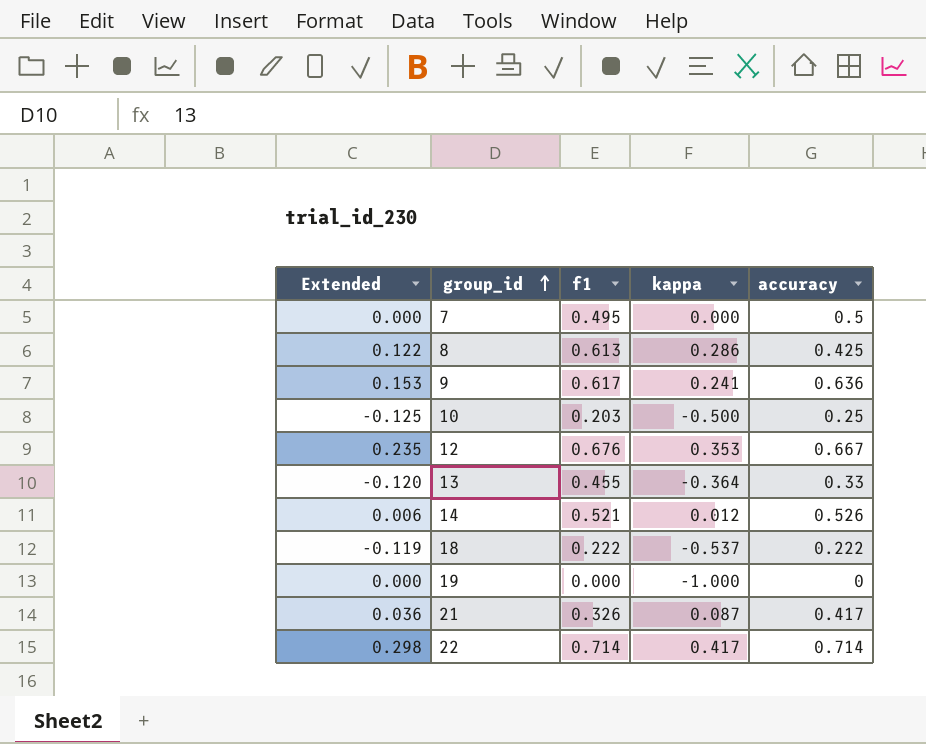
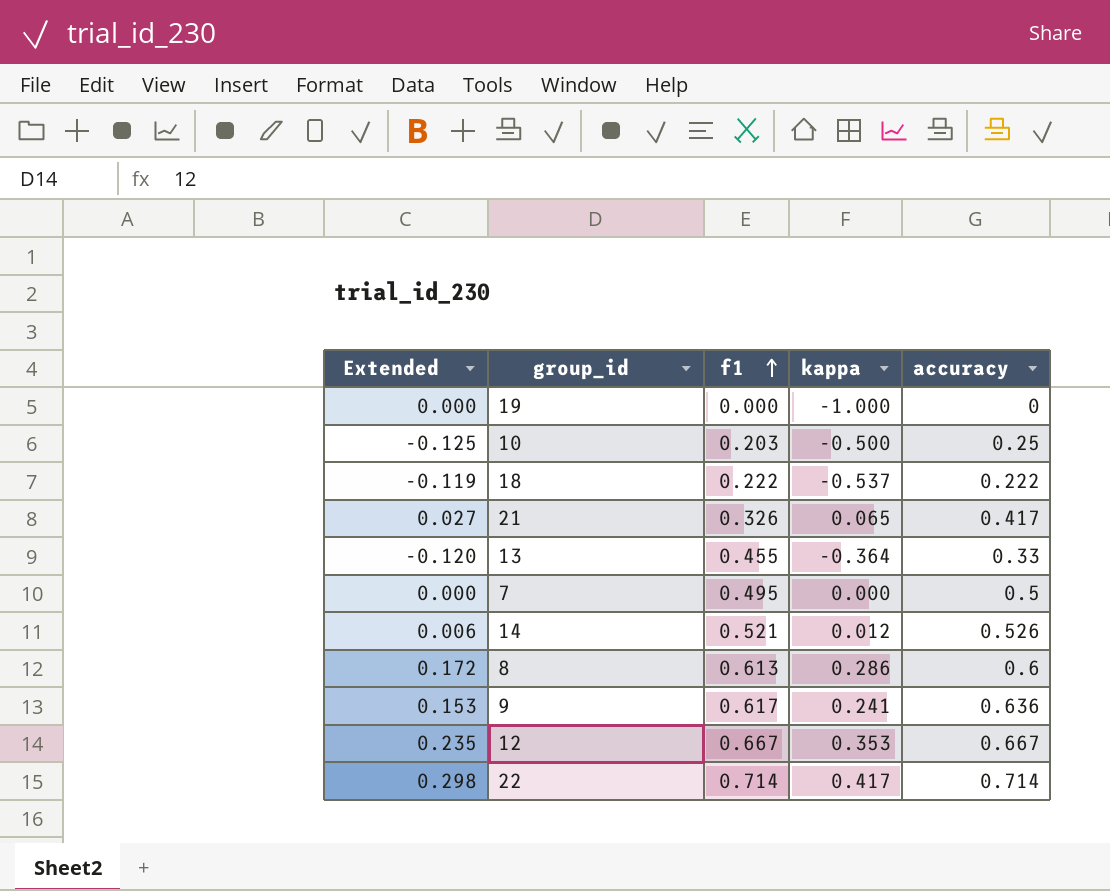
row order: group_id ascending -> f1 ascending
21 | Extended: 0.036 -> 0.027
21 | kappa: 0.087 -> 0.065
8 | Extended: 0.122 -> 0.172
8 | accuracy: 0.425 -> 0.6
12 | f1: 0.676 -> 0.667

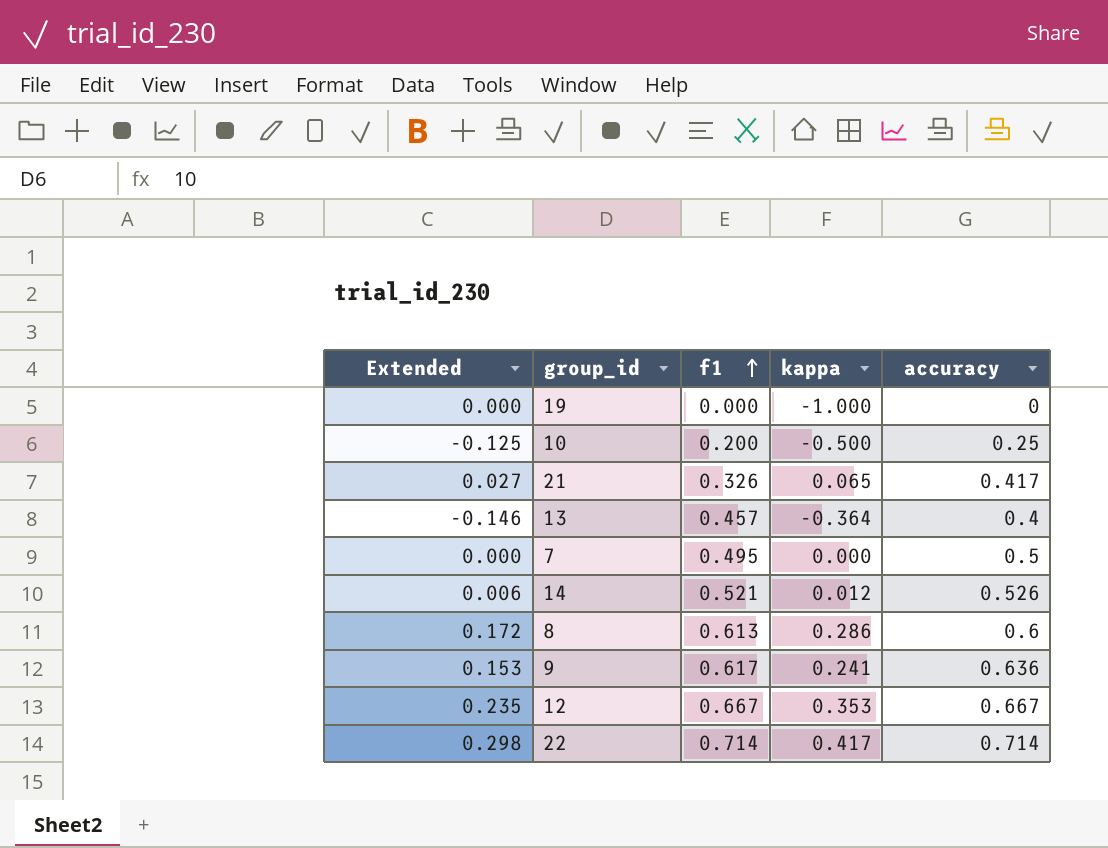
row 18: -0.119 | 0.222 | -0.537 | 0.222 -> none
10 | f1: 0.203 -> 0.200
13 | Extended: -0.120 -> -0.146
13 | f1: 0.455 -> 0.457
13 | accuracy: 0.33 -> 0.4

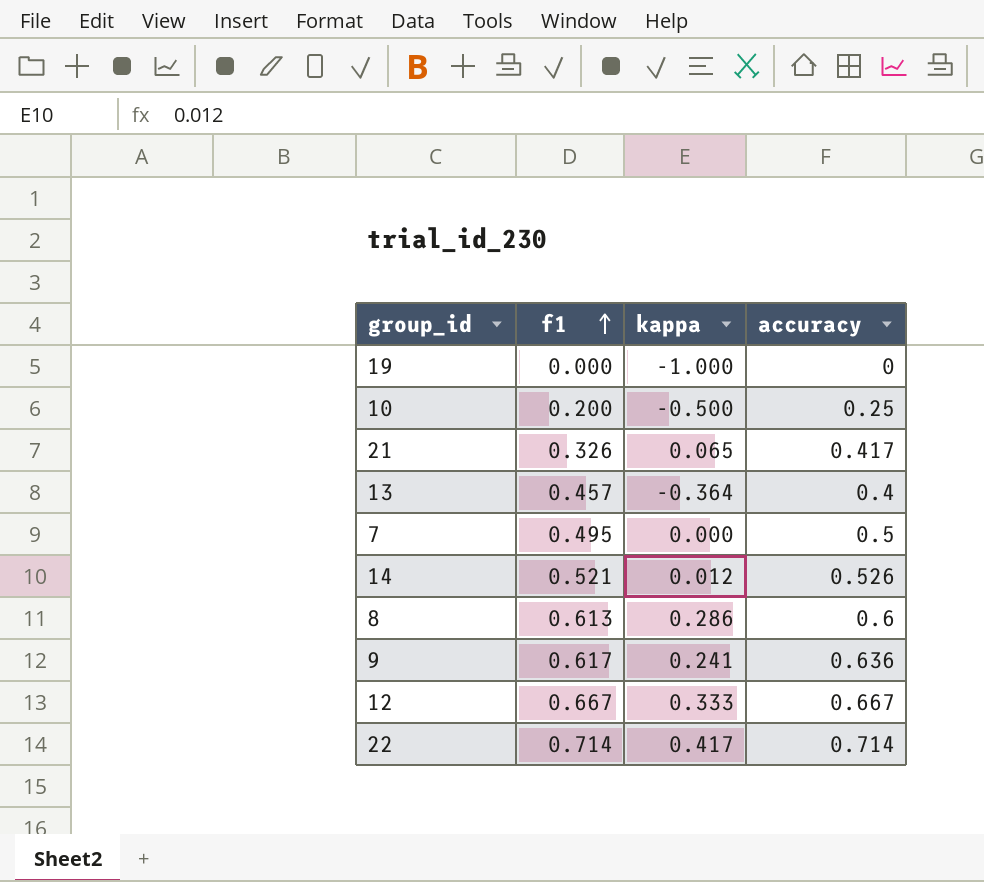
column Extended | formula: [kappa] * [accuracy] -> none
12 | kappa: 0.353 -> 0.333

